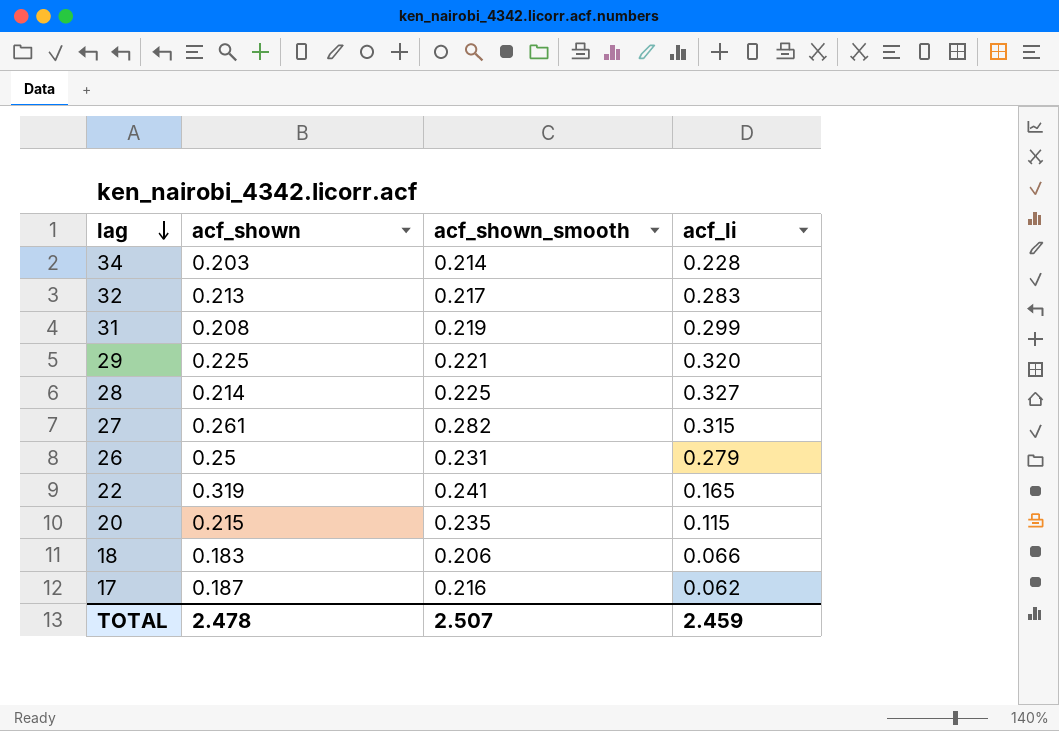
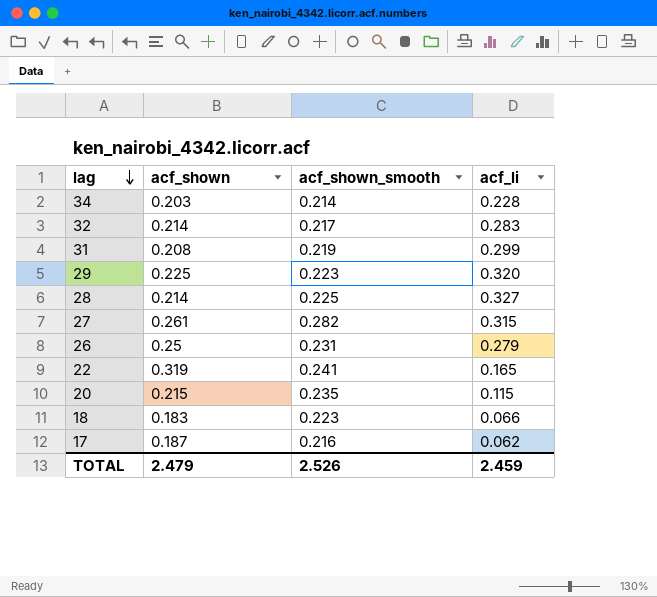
32 | acf_shown: 0.213 -> 0.214
29 | acf_shown_smooth: 0.221 -> 0.223
18 | acf_shown_smooth: 0.206 -> 0.223
TOTAL | acf_shown: 2.478 -> 2.479
TOTAL | acf_shown_smooth: 2.507 -> 2.526

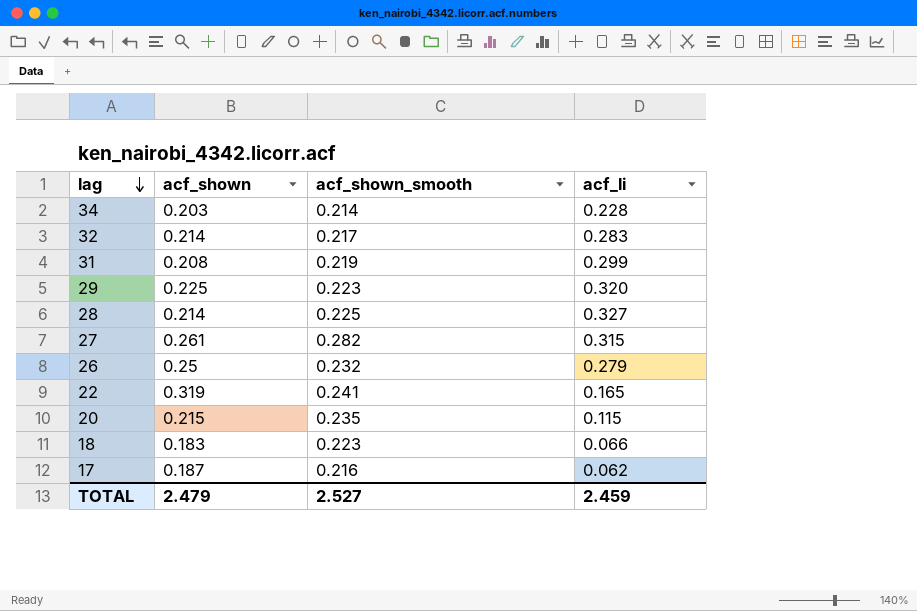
26 | acf_shown_smooth: 0.231 -> 0.232
TOTAL | acf_shown_smooth: 2.526 -> 2.527

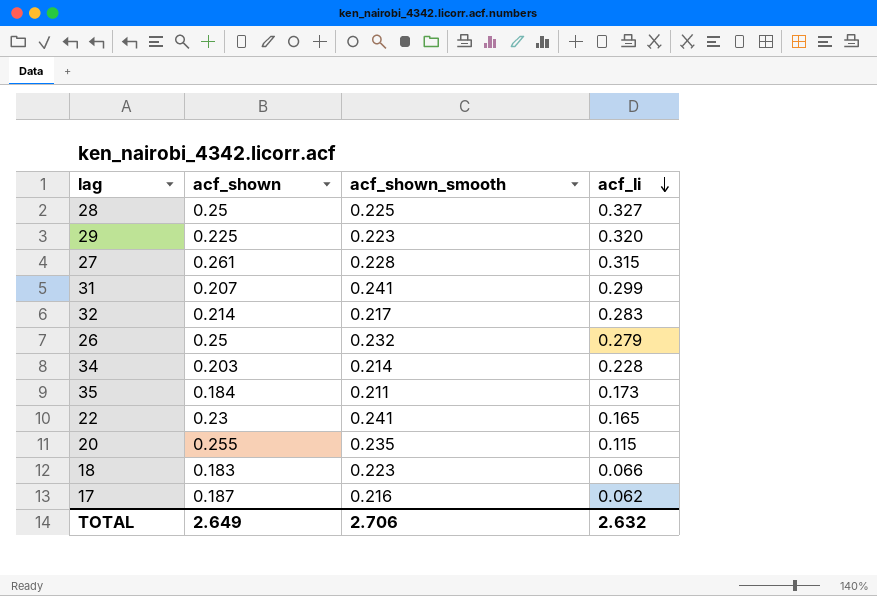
row order: lag descending -> acf_li descending
28 | acf_shown: 0.214 -> 0.25
27 | acf_shown_smooth: 0.282 -> 0.228
31 | acf_shown: 0.208 -> 0.207
31 | acf_shown_smooth: 0.219 -> 0.241
row 35: none -> 0.184 | 0.211 | 0.173
22 | acf_shown: 0.319 -> 0.23
20 | acf_shown: 0.215 -> 0.255
TOTAL | acf_shown: 2.479 -> 2.649
TOTAL | acf_shown_smooth: 2.527 -> 2.706
TOTAL | acf_li: 2.459 -> 2.632

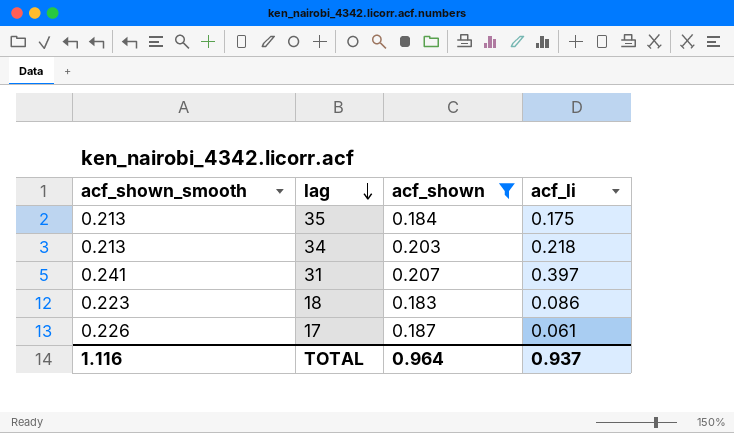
filter: none -> acf_shown <= 0.207
row order: acf_li descending -> lag descending
column acf_shown_smooth | position: 3 -> 1
35 | acf_shown_smooth: 0.211 -> 0.213
35 | acf_li: 0.173 -> 0.175
34 | acf_shown_smooth: 0.214 -> 0.213
34 | acf_li: 0.228 -> 0.218
31 | acf_li: 0.299 -> 0.397
18 | acf_li: 0.066 -> 0.086
17 | acf_shown_smooth: 0.216 -> 0.226
17 | acf_li: 0.062 -> 0.061
TOTAL | acf_shown_smooth: 2.706 -> 1.116
TOTAL | acf_shown: 2.649 -> 0.964
TOTAL | acf_li: 2.632 -> 0.937

